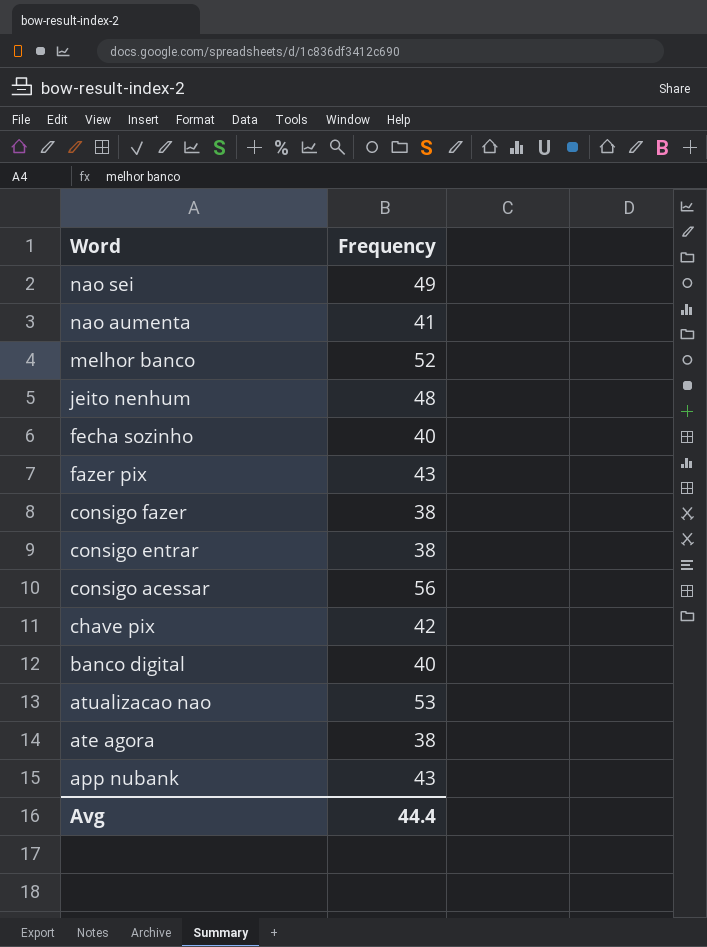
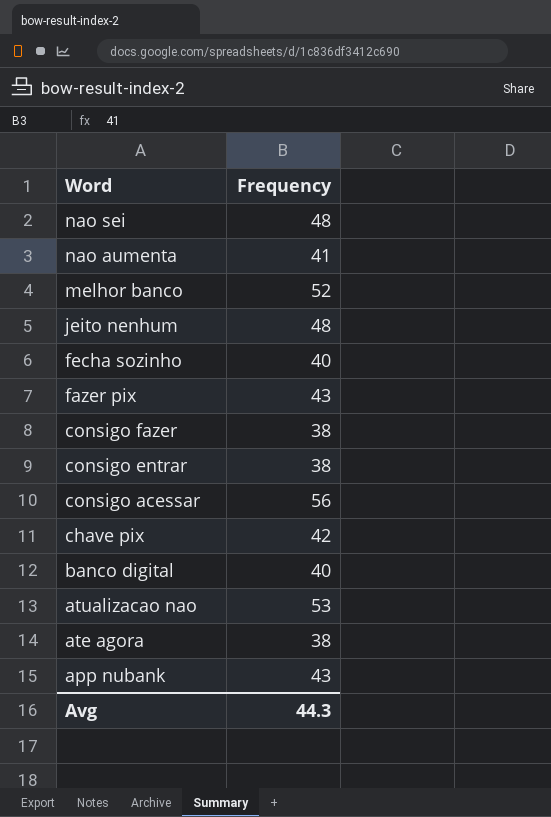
nao sei | Frequency: 49 -> 48
Avg | Frequency: 44.4 -> 44.3

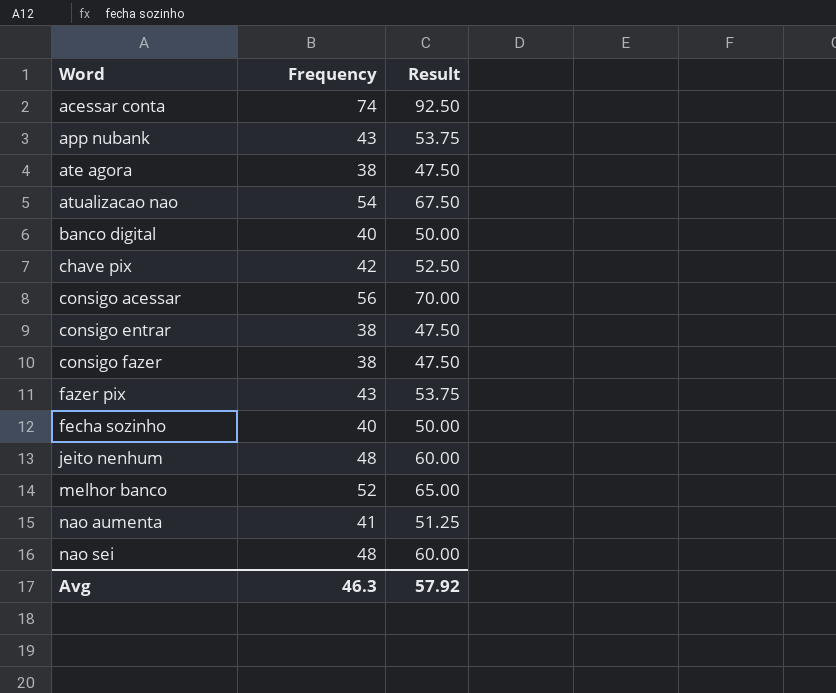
row order: Word descending -> Word ascending
column Result | formula: none -> [Frequency] * 1.25
row acessar conta: none -> 74 | 92.50
atualizacao nao | Frequency: 53 -> 54
Avg | Frequency: 44.3 -> 46.3

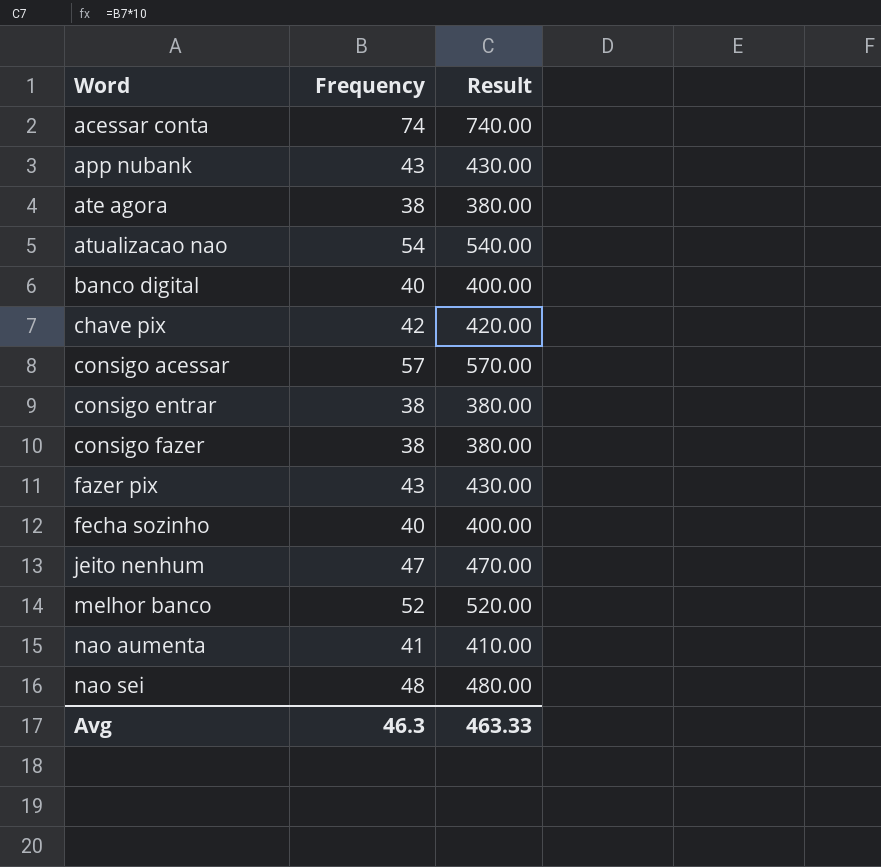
column Result | formula: [Frequency] * 1.25 -> [Frequency] * 10
consigo acessar | Frequency: 56 -> 57
jeito nenhum | Frequency: 48 -> 47
Avg | Result: 57.92 -> 463.33

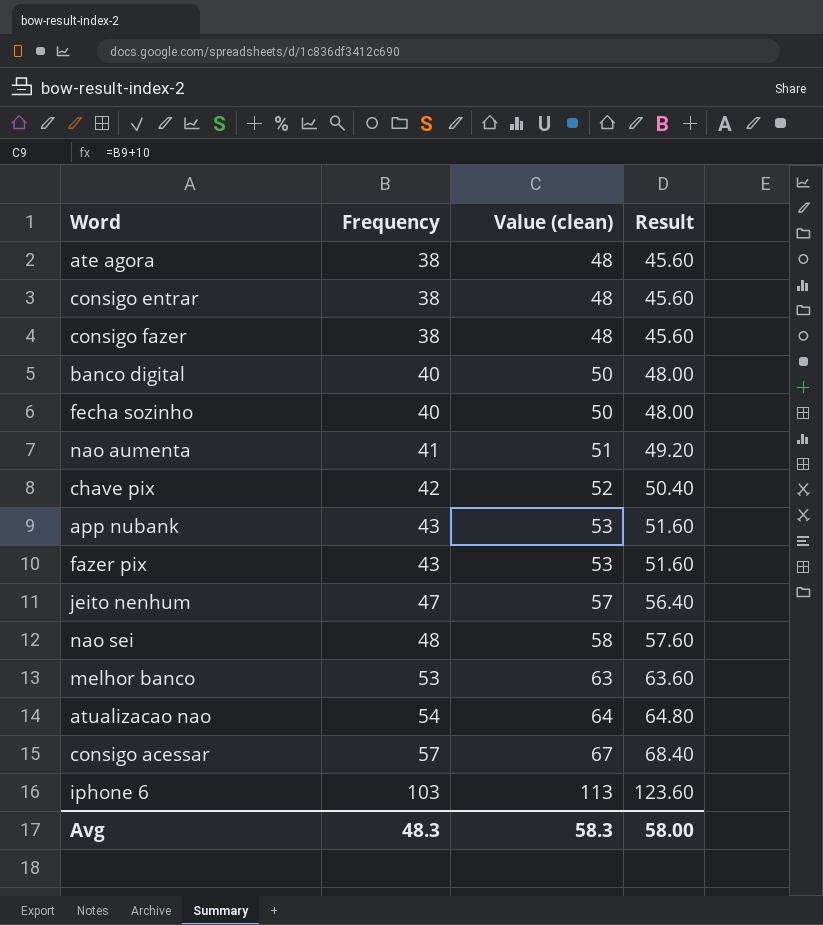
row order: Word ascending -> Frequency ascending
column Value (clean) | formula: none -> [Frequency] + 10
column Result | formula: [Frequency] * 10 -> [Frequency] * 1.2
row acessar conta: 74 | 740.00 -> none
melhor banco | Frequency: 52 -> 53
row iphone 6: none -> 103 | 113 | 123.60
Avg | Frequency: 46.3 -> 48.3
Avg | Result: 463.33 -> 58.00

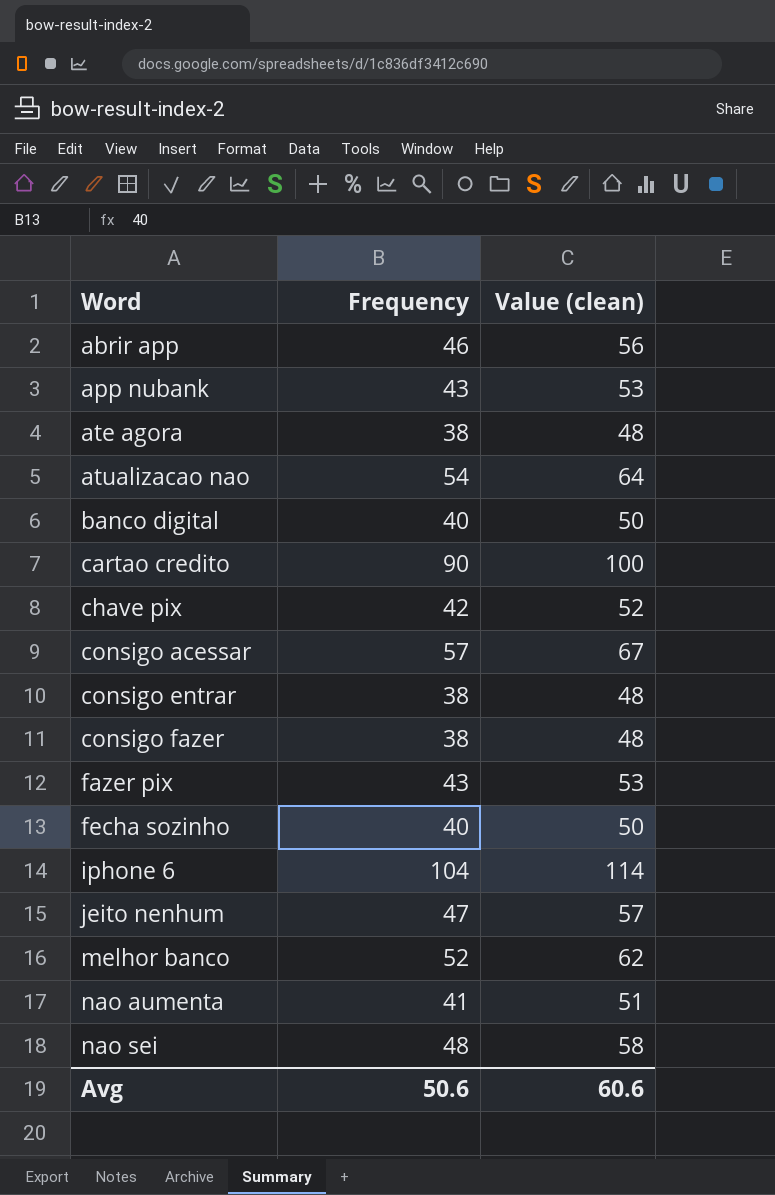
row order: Frequency ascending -> Word ascending
column Result | formula: [Frequency] * 1.2 -> none
row abrir app: none -> 46 | 56
row cartao credito: none -> 90 | 100
iphone 6 | Frequency: 103 -> 104
iphone 6 | Value (clean): 113 -> 114
melhor banco | Frequency: 53 -> 52
melhor banco | Value (clean): 63 -> 62
Avg | Frequency: 48.3 -> 50.6
Avg | Value (clean): 58.3 -> 60.6

